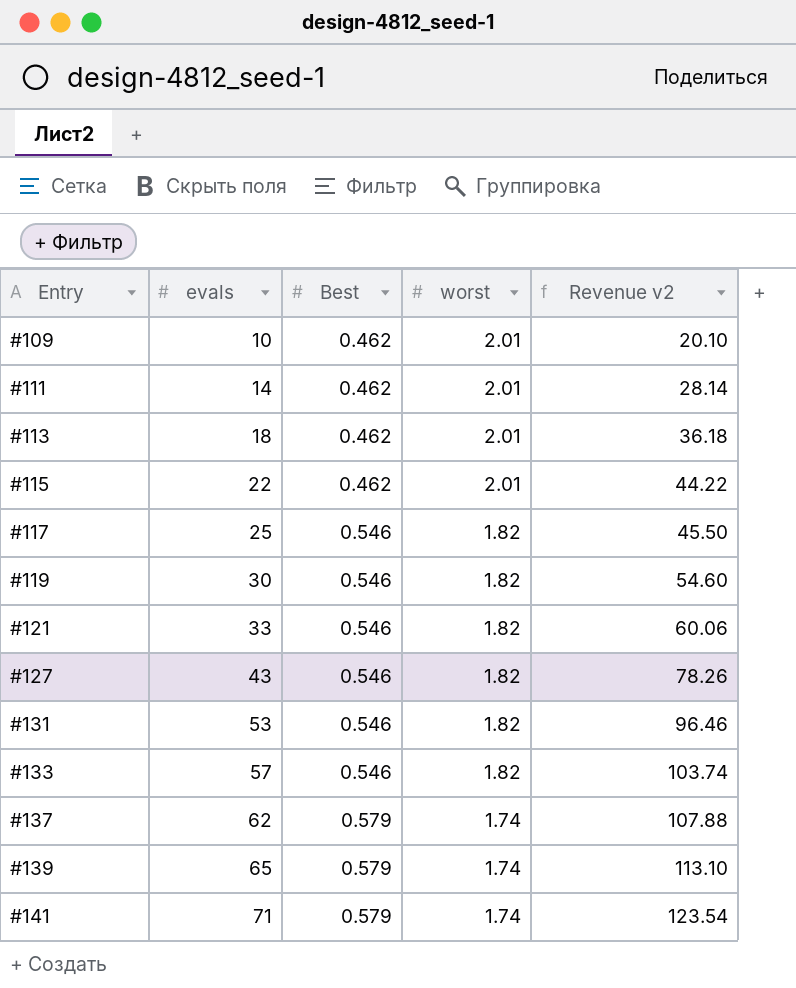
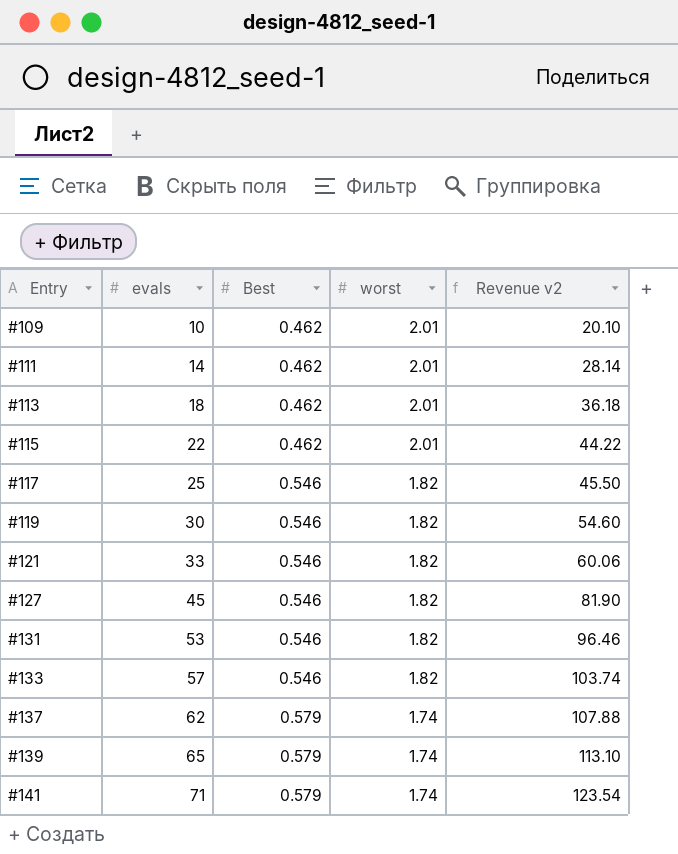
#127 | evals: 43 -> 45
#127 | Revenue v2: 78.26 -> 81.90

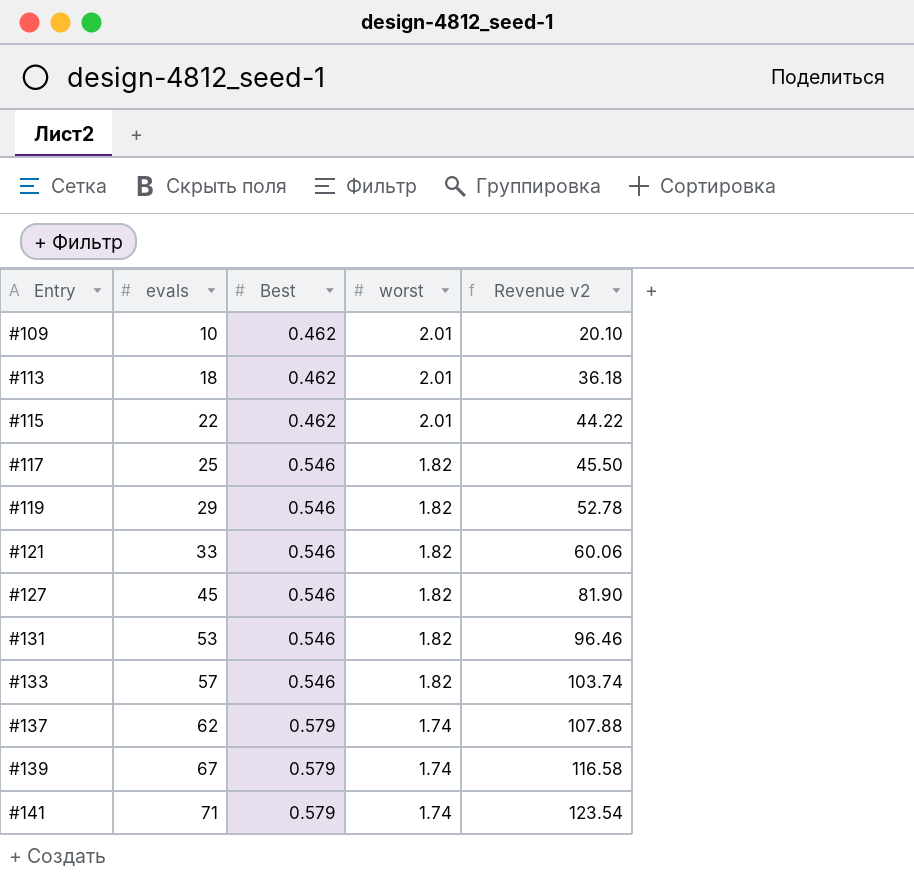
row #111: 14 | 0.462 | 2.01 | 28.14 -> none
#119 | evals: 30 -> 29
#119 | Revenue v2: 54.60 -> 52.78
#139 | evals: 65 -> 67
#139 | Revenue v2: 113.10 -> 116.58

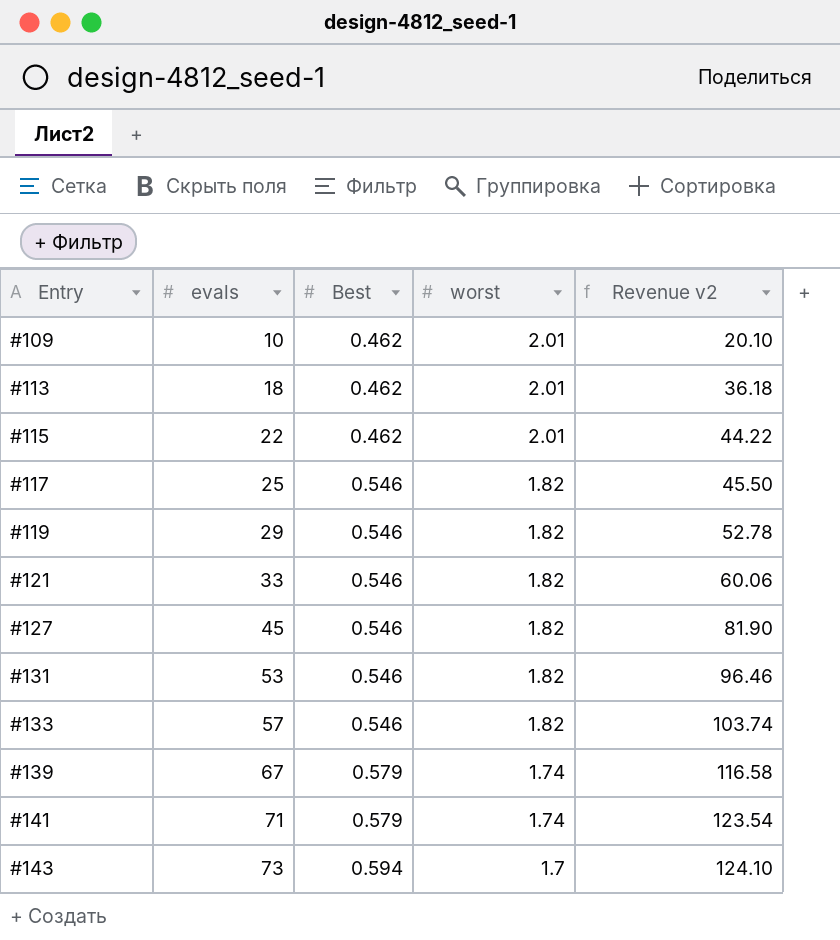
row #137: 62 | 0.579 | 1.74 | 107.88 -> none
row #143: none -> 73 | 0.594 | 1.7 | 124.10

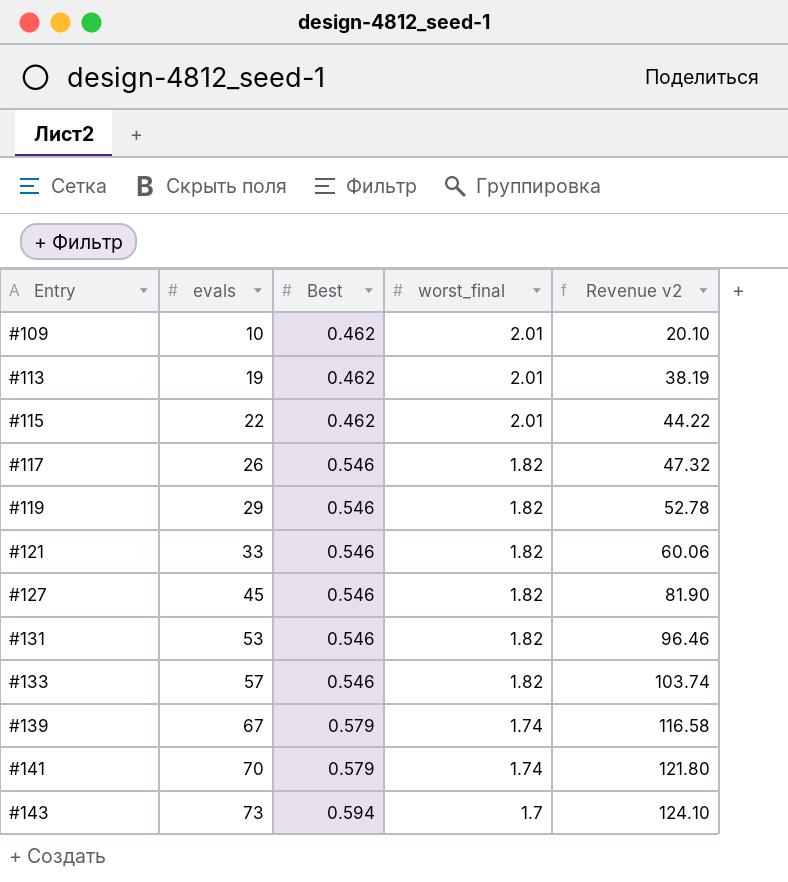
column name: worst -> worst_final
#113 | evals: 18 -> 19
#113 | Revenue v2: 36.18 -> 38.19
#117 | evals: 25 -> 26
#117 | Revenue v2: 45.50 -> 47.32
#141 | evals: 71 -> 70
#141 | Revenue v2: 123.54 -> 121.80

